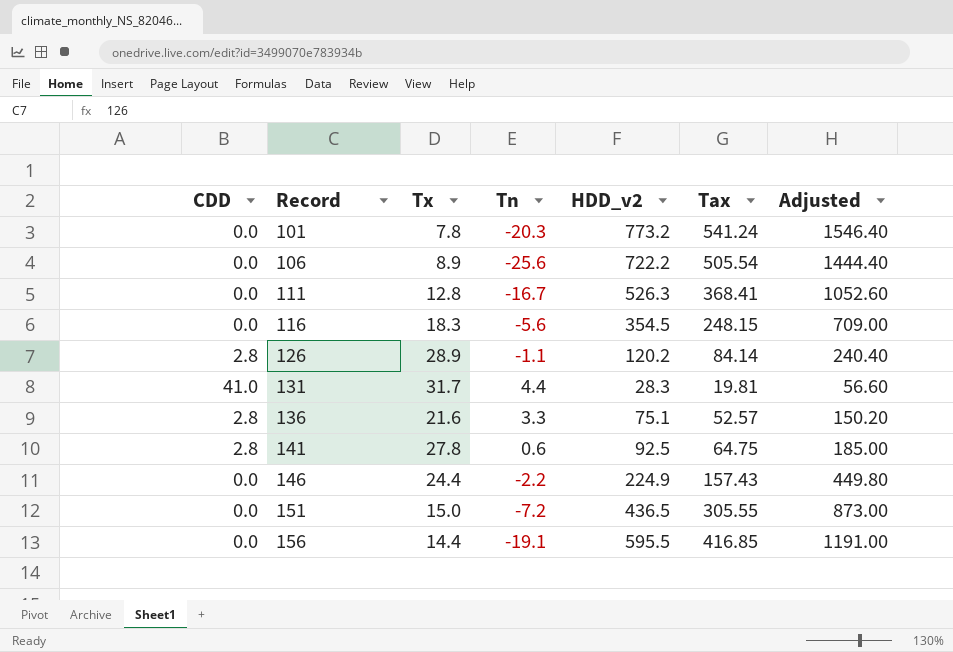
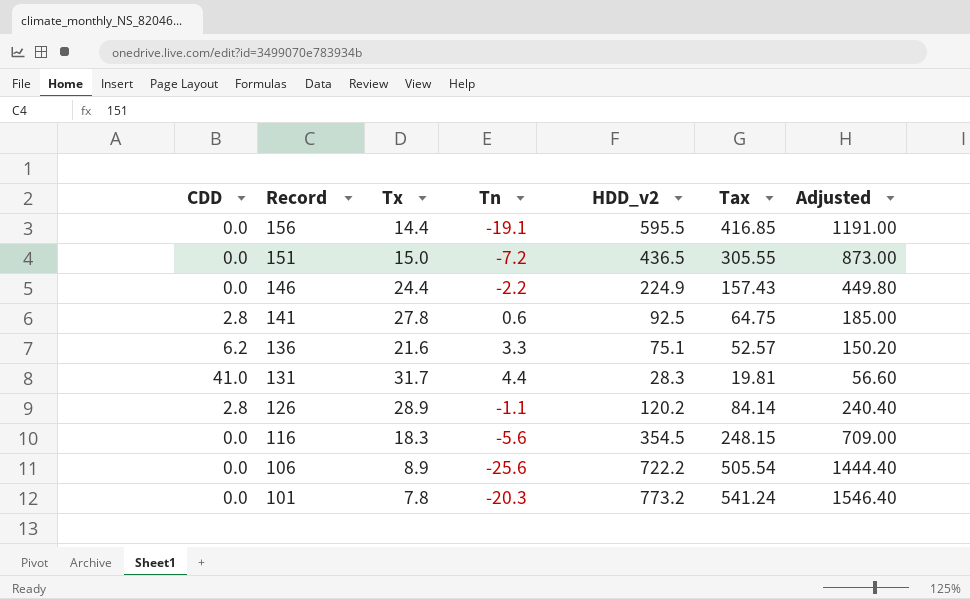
row order: Record ascending -> Record descending
row 111: 0.0 | 12.8 | -16.7 | 526.3 | 368.41 | 1052.60 -> none
136 | CDD: 2.8 -> 6.2

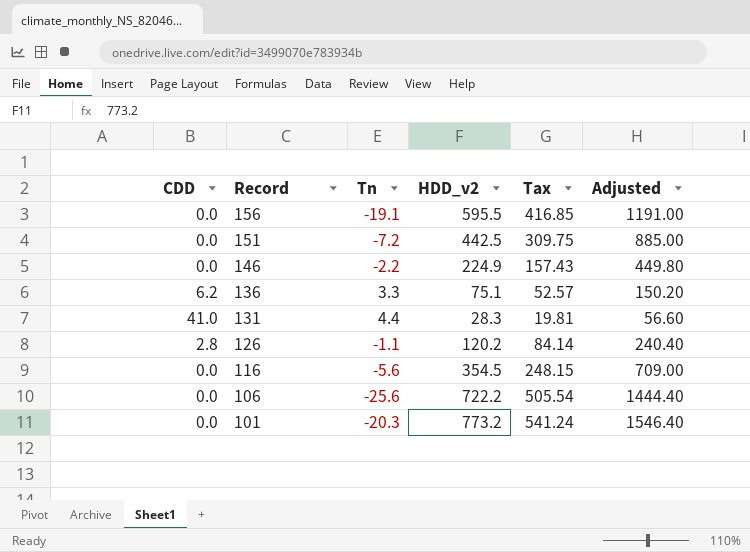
column Tx | position: 3 -> none
row 141: 2.8 | 27.8 | 0.6 | 92.5 | 64.75 | 185.00 -> none
151 | HDD_v2: 436.5 -> 442.5
151 | Tax: 305.55 -> 309.75
151 | Adjusted: 873.00 -> 885.00

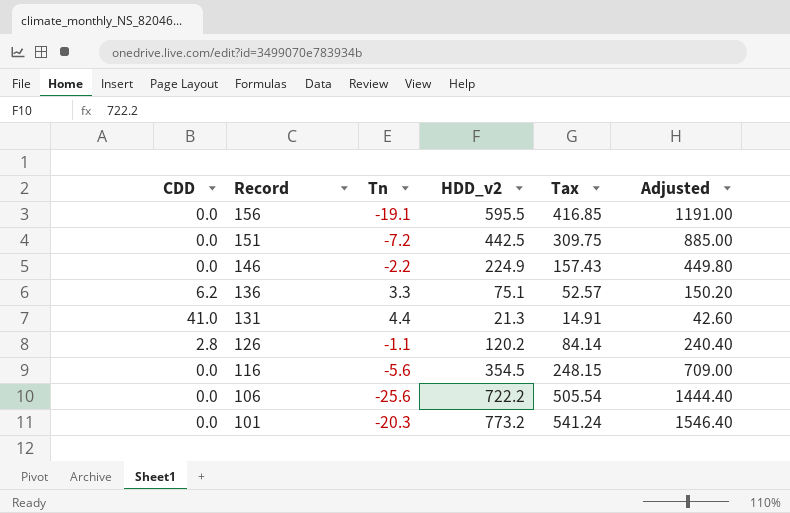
131 | HDD_v2: 28.3 -> 21.3
131 | Tax: 19.81 -> 14.91
131 | Adjusted: 56.60 -> 42.60

